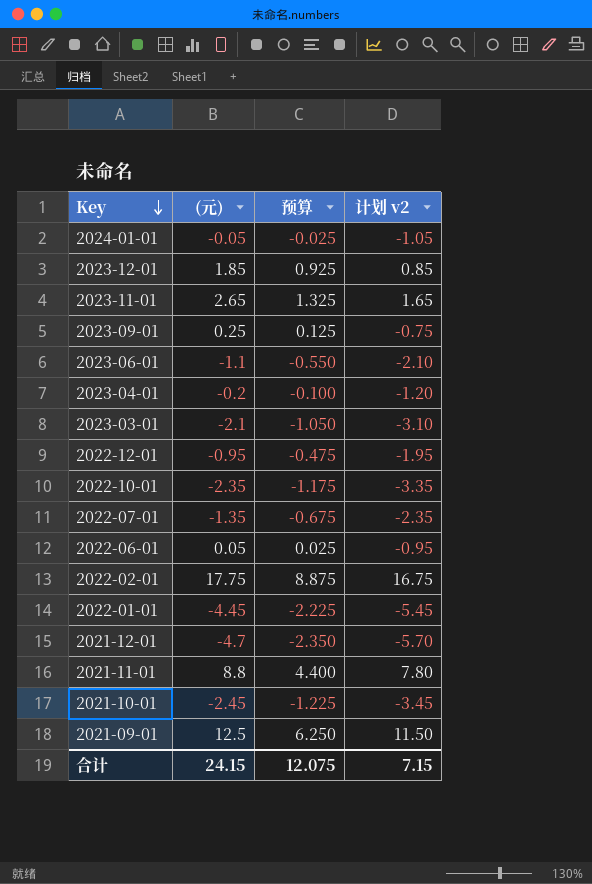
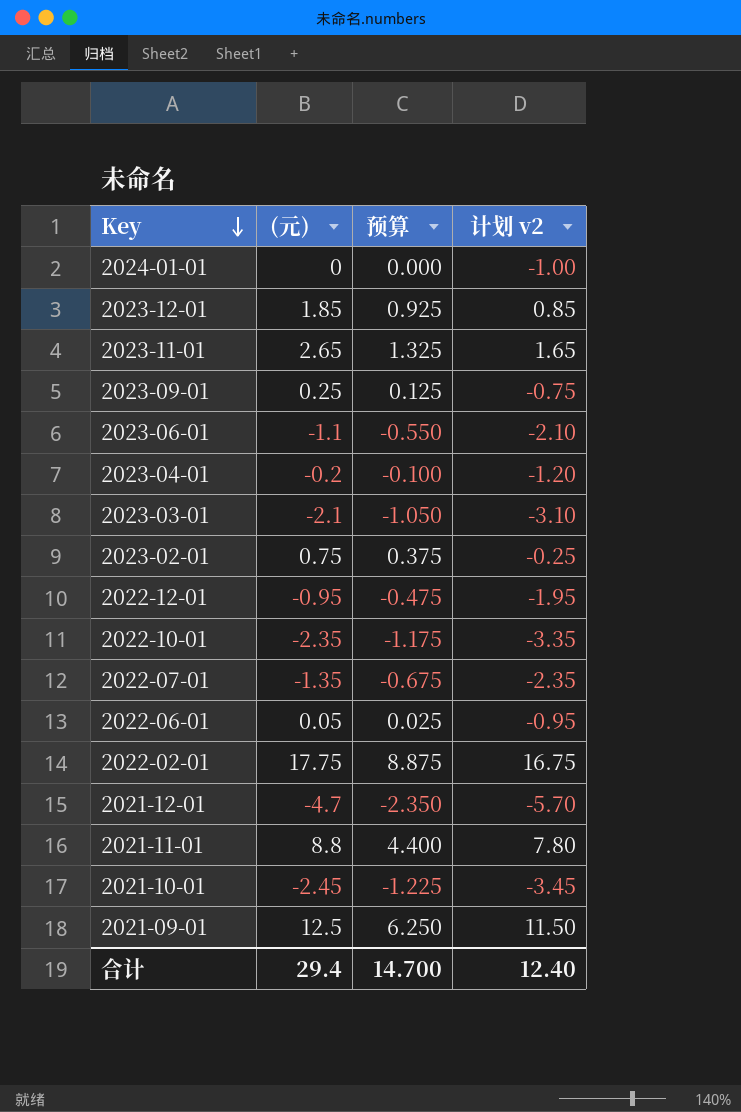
row 2022-01-01: -4.45 | -2.225 | -5.45 -> none
2024-01-01 | (元): -0.05 -> 0
2024-01-01 | 预算: -0.025 -> 0.000
2024-01-01 | 计划 v2: -1.05 -> -1.00
row 2023-02-01: none -> 0.75 | 0.375 | -0.25
合计 | (元): 24.15 -> 29.4
合计 | 预算: 12.075 -> 14.700
合计 | 计划 v2: 7.15 -> 12.40

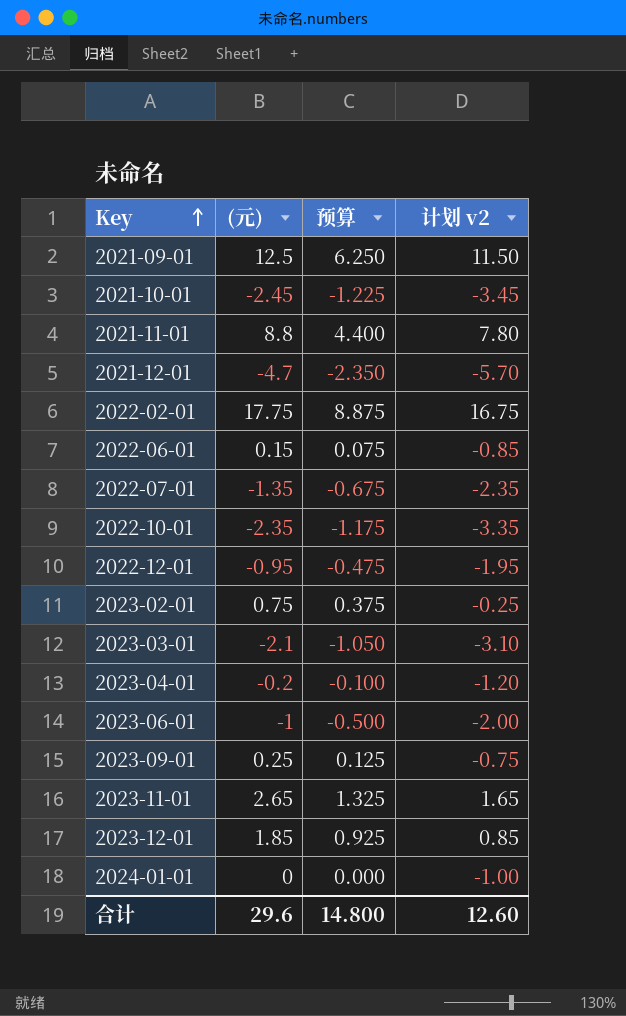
row order: Key descending -> Key ascending
2022-06-01 | (元): 0.05 -> 0.15
2022-06-01 | 预算: 0.025 -> 0.075
2022-06-01 | 计划 v2: -0.95 -> -0.85
2023-06-01 | (元): -1.1 -> -1
2023-06-01 | 预算: -0.550 -> -0.500
2023-06-01 | 计划 v2: -2.10 -> -2.00
合计 | (元): 29.4 -> 29.6
合计 | 预算: 14.700 -> 14.800
合计 | 计划 v2: 12.40 -> 12.60

